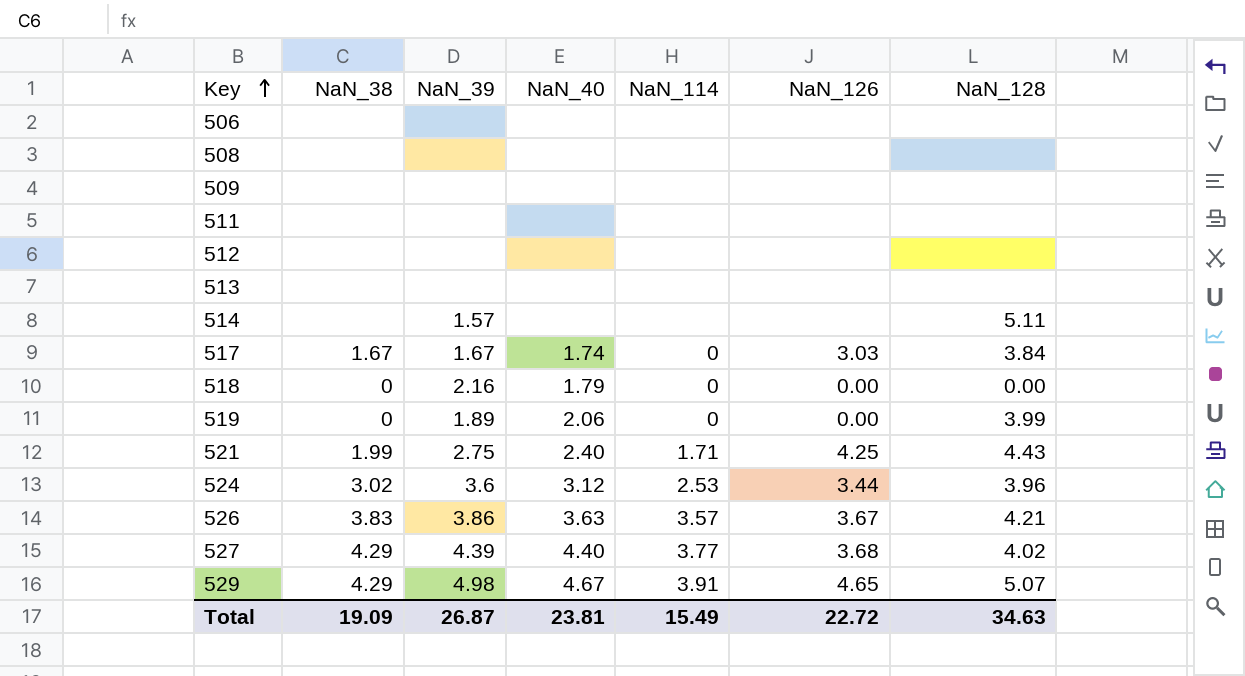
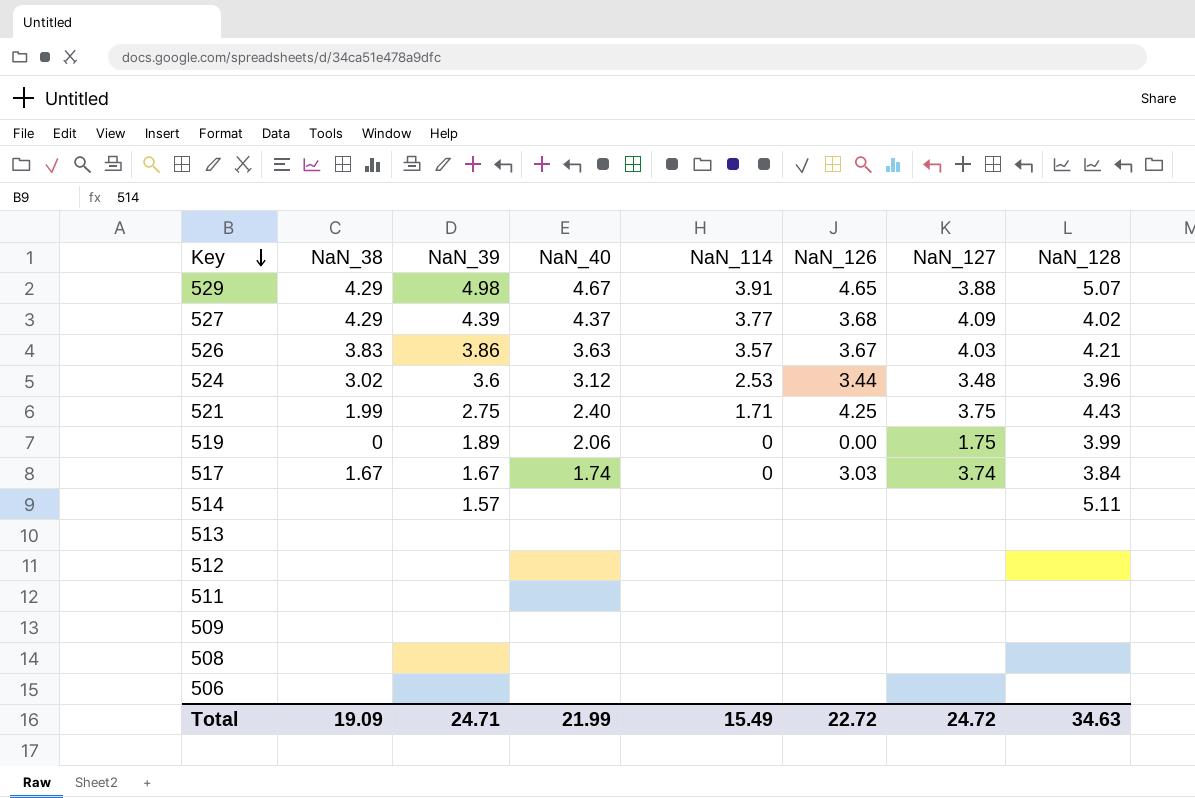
row order: Key ascending -> Key descending
column NaN_127 | position: none -> 7
row 518: 0 | 2.16 | 1.79 | 0 | 0.00 | 0.00 -> none
527 | NaN_40: 4.40 -> 4.37
Total | NaN_39: 26.87 -> 24.71
Total | NaN_40: 23.81 -> 21.99

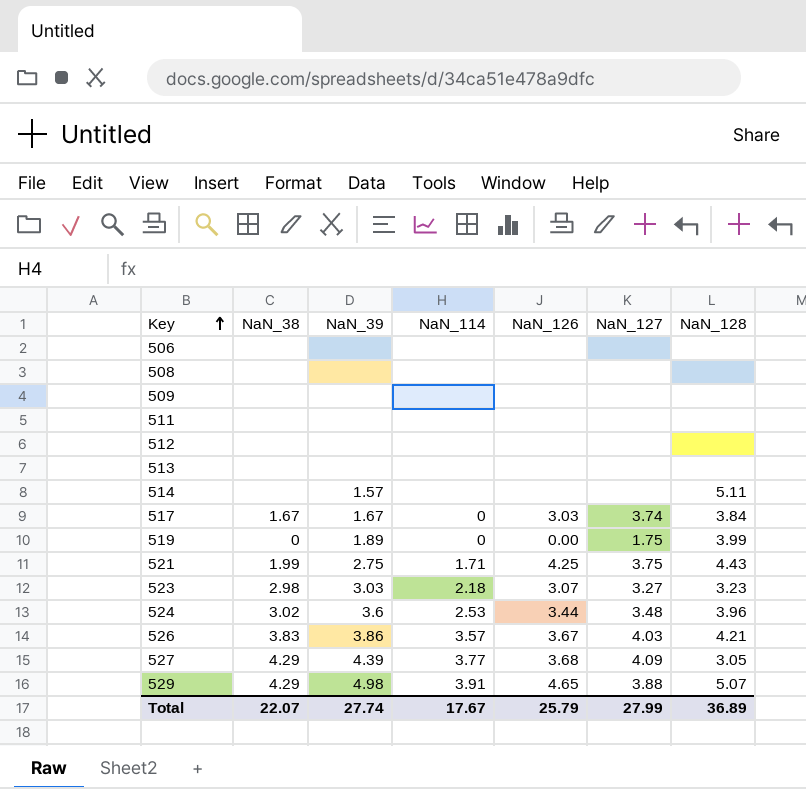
row order: Key descending -> Key ascending
column NaN_40 | position: 4 -> none
row 523: none -> 2.98 | 3.03 | 2.18 | 3.07 | 3.27 | 3.23
527 | NaN_128: 4.02 -> 3.05
Total | NaN_38: 19.09 -> 22.07
Total | NaN_39: 24.71 -> 27.74
Total | NaN_114: 15.49 -> 17.67
Total | NaN_126: 22.72 -> 25.79
Total | NaN_127: 24.72 -> 27.99
Total | NaN_128: 34.63 -> 36.89

